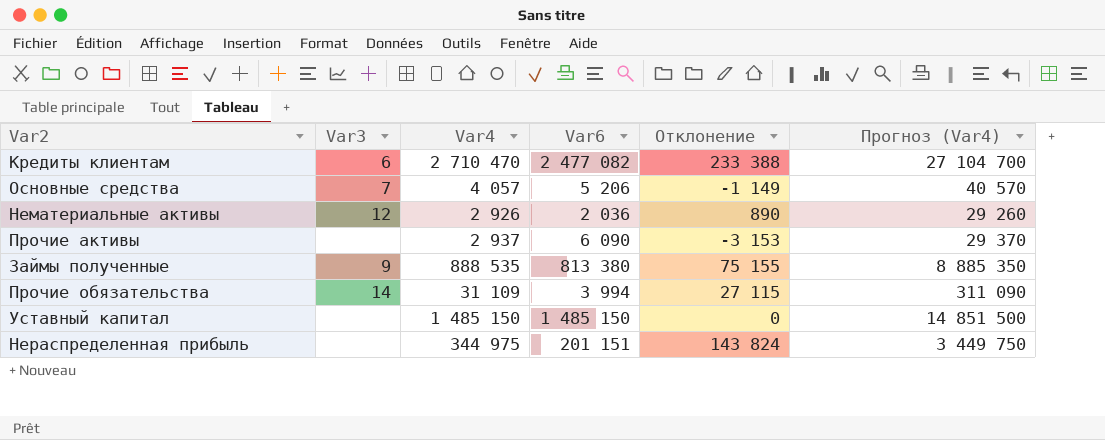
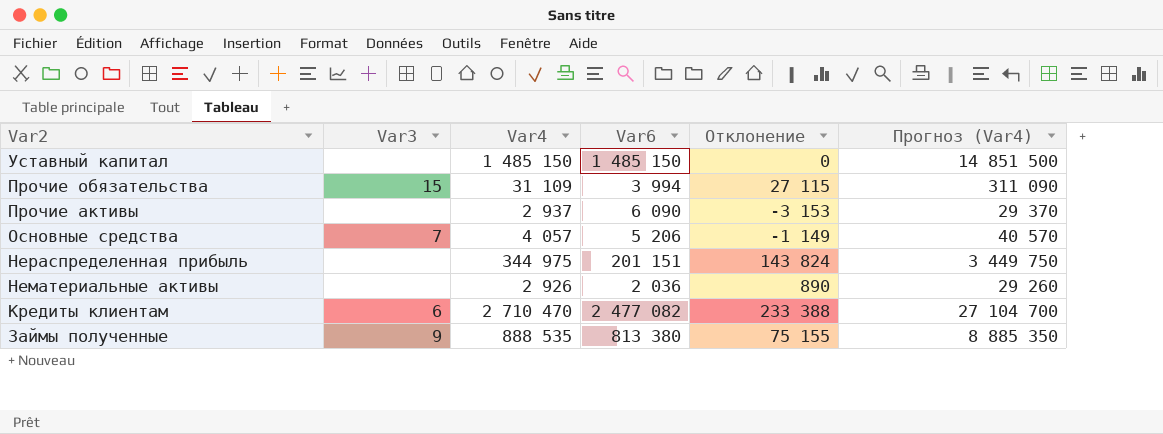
row order: none -> Var2 descending
Прочие обязательства | Var3: 14 -> 15
Нематериальные активы | Var3: 12 -> none

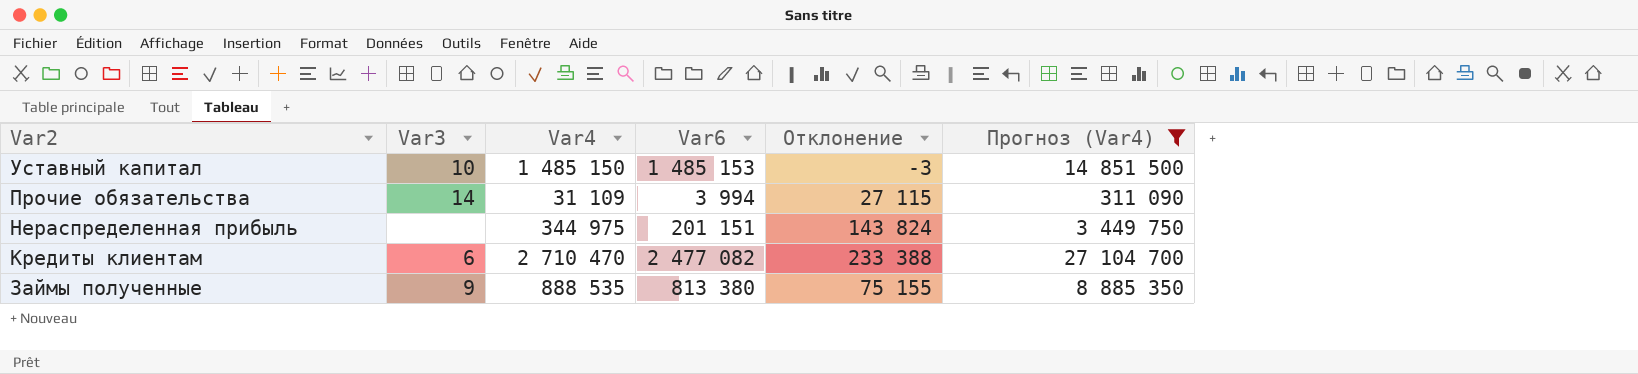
filter: none -> Прогноз (Var4) >= 311 090
Уставный капитал | Var3: none -> 10
Уставный капитал | Var6: 1 485 150 -> 1 485 153
Уставный капитал | Отклонение: 0 -> -3
Прочие обязательства | Var3: 15 -> 14

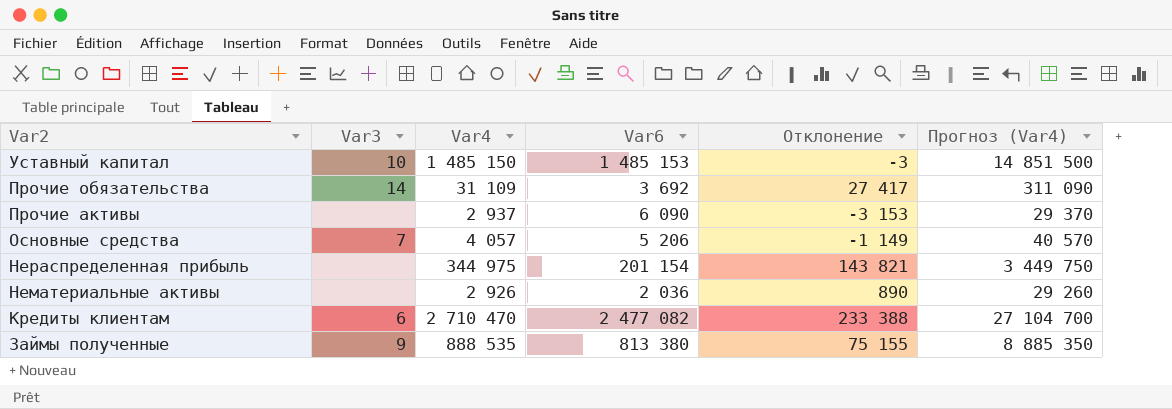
filter: Прогноз (Var4) >= 311 090 -> none
Прочие обязательства | Var6: 3 994 -> 3 692
Прочие обязательства | Отклонение: 27 115 -> 27 417
Нераспределенная прибыль | Var6: 201 151 -> 201 154
Нераспределенная прибыль | Отклонение: 143 824 -> 143 821

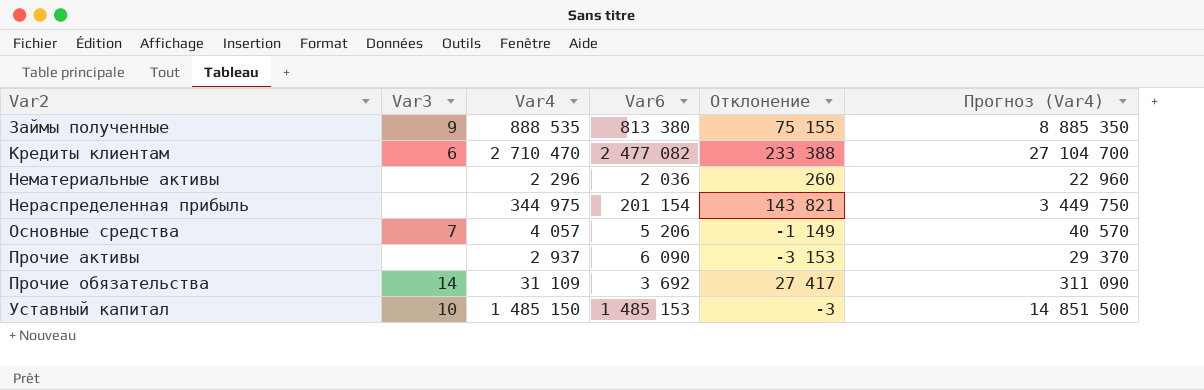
row order: Var2 descending -> Var2 ascending
Нематериальные активы | Var4: 2 926 -> 2 296
Нематериальные активы | Отклонение: 890 -> 260
Нематериальные активы | Прогноз (Var4): 29 260 -> 22 960

